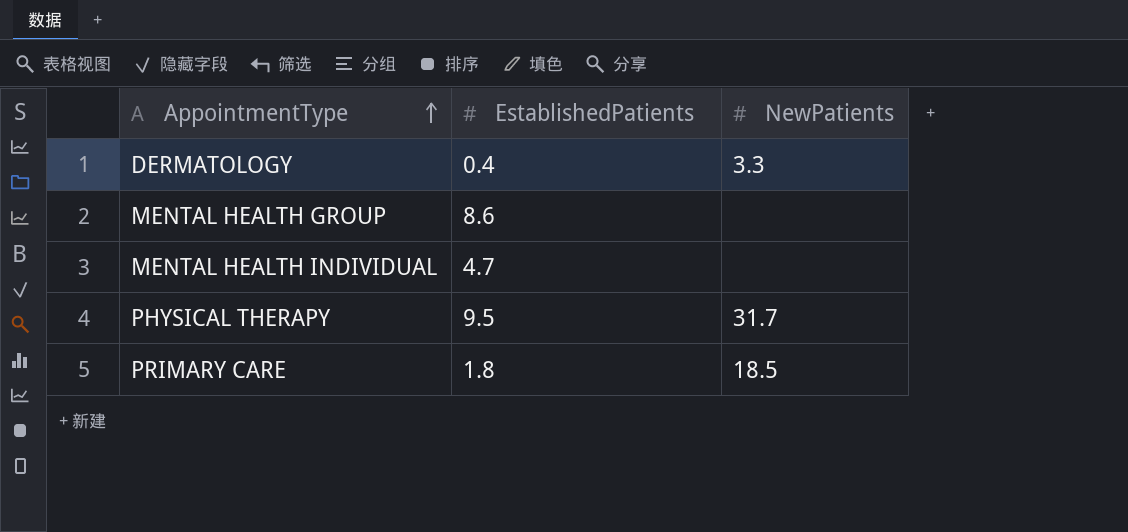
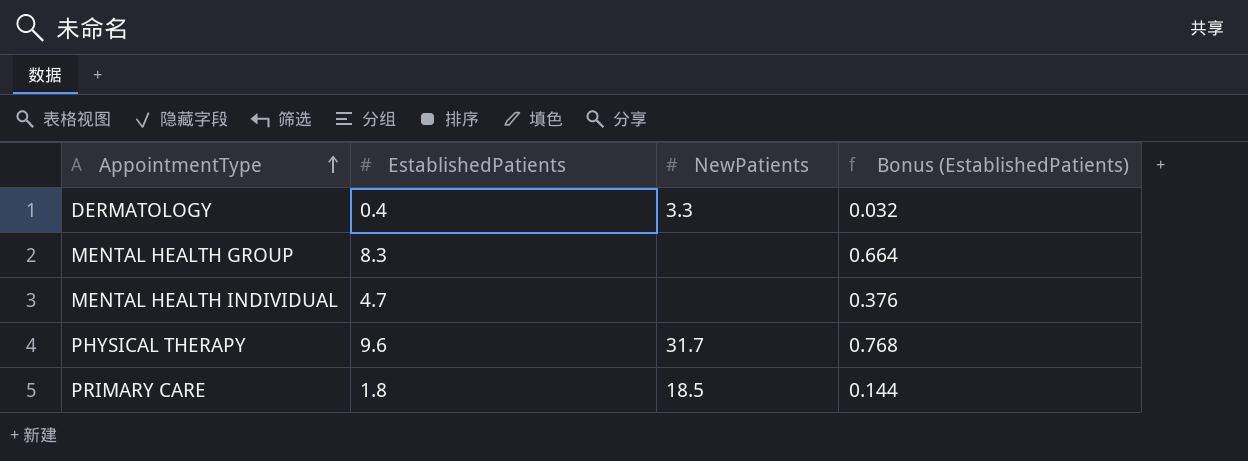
column Bonus (EstablishedPatients) | formula: none -> [EstablishedPatients] * 0.08
MENTAL HEALTH GROUP | EstablishedPatients: 8.6 -> 8.3
PHYSICAL THERAPY | EstablishedPatients: 9.5 -> 9.6

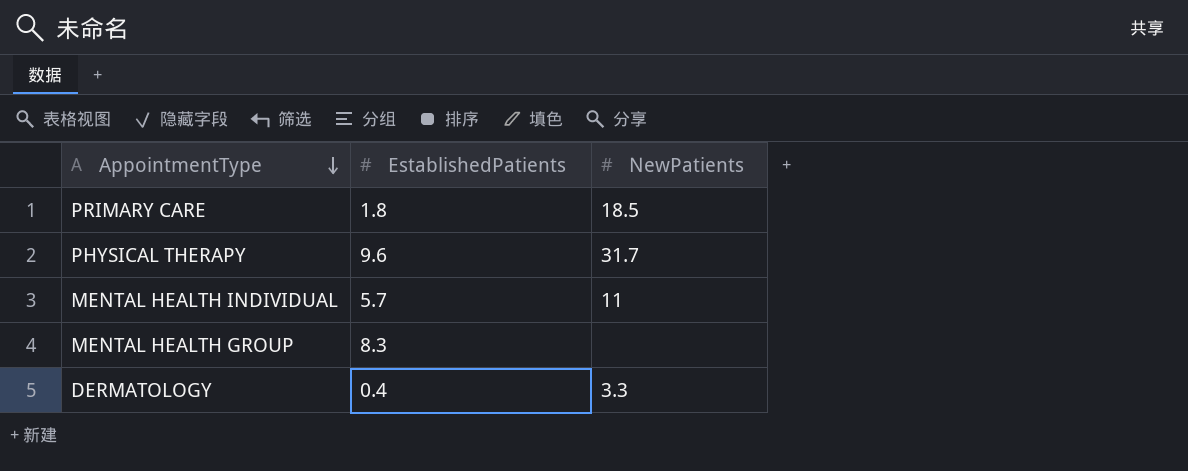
row order: AppointmentType ascending -> AppointmentType descending
column Bonus (EstablishedPatients) | formula: [EstablishedPatients] * 0.08 -> none
MENTAL HEALTH INDIVIDUAL | EstablishedPatients: 4.7 -> 5.7
MENTAL HEALTH INDIVIDUAL | NewPatients: none -> 11

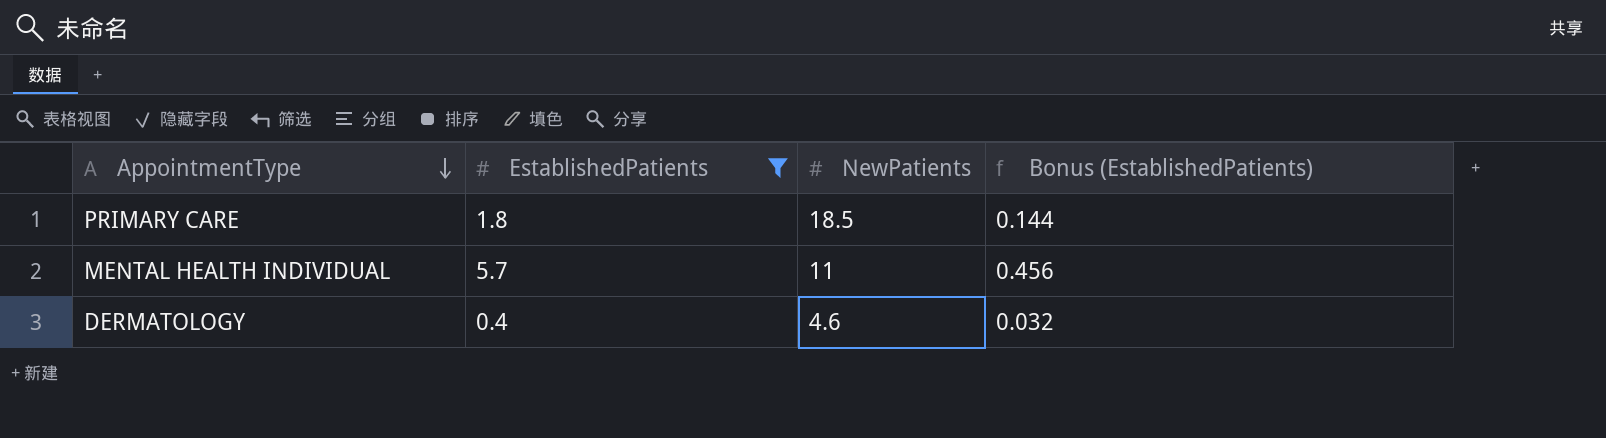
filter: none -> EstablishedPatients <= 5.7
column Bonus (EstablishedPatients) | formula: none -> [EstablishedPatients] * 0.08
DERMATOLOGY | NewPatients: 3.3 -> 4.6

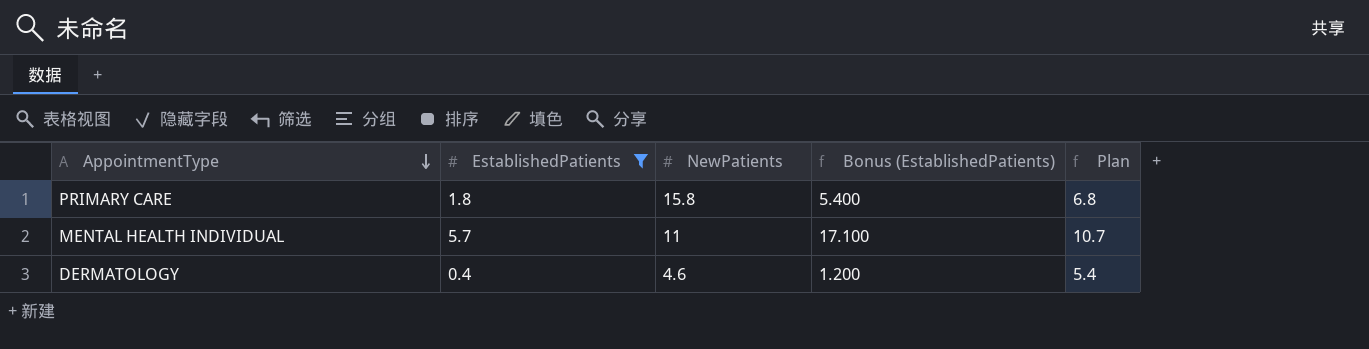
column Bonus (EstablishedPatients) | formula: [EstablishedPatients] * 0.08 -> [EstablishedPatients] * 3
column Plan | formula: none -> [EstablishedPatients] + 5
PRIMARY CARE | NewPatients: 18.5 -> 15.8

